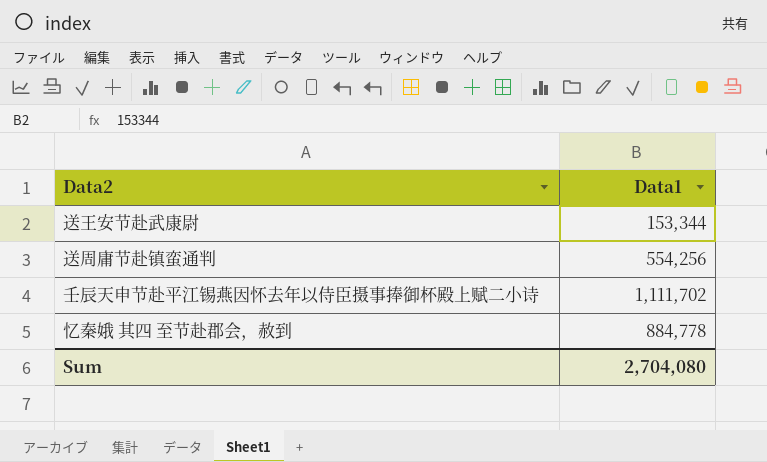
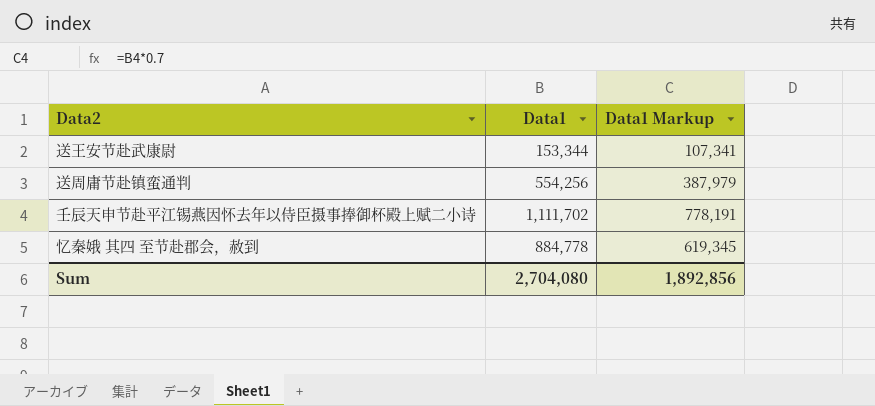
column Data1 Markup | formula: none -> [Data1] * 0.7

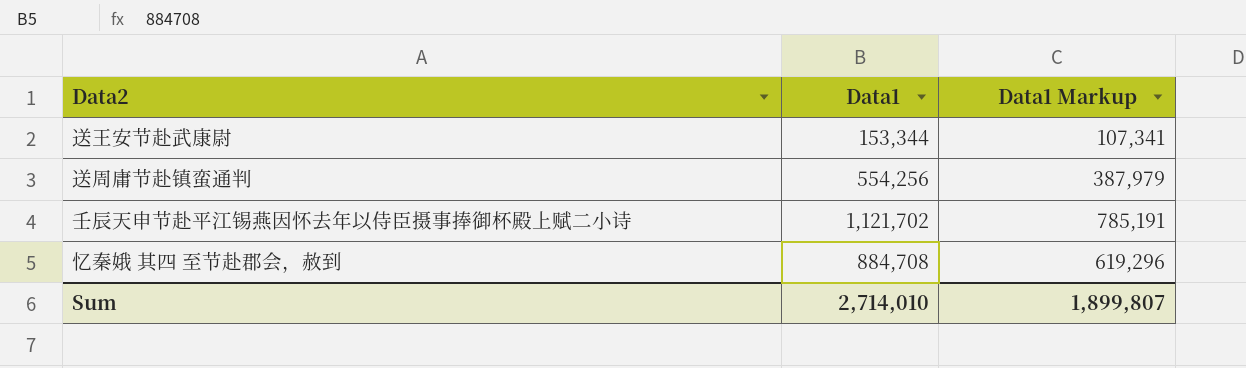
壬辰天申节赴平江锡燕因怀去年以侍臣摄事捧御杯殿上赋二小诗 | Data1: 1,111,702 -> 1,121,702
壬辰天申节赴平江锡燕因怀去年以侍臣摄事捧御杯殿上赋二小诗 | Data1 Markup: 778,191 -> 785,191
忆秦娥 其四 至节赴郡会，赦到 | Data1: 884,778 -> 884,708
忆秦娥 其四 至节赴郡会，赦到 | Data1 Markup: 619,345 -> 619,296
Sum | Data1: 2,704,080 -> 2,714,010
Sum | Data1 Markup: 1,892,856 -> 1,899,807

